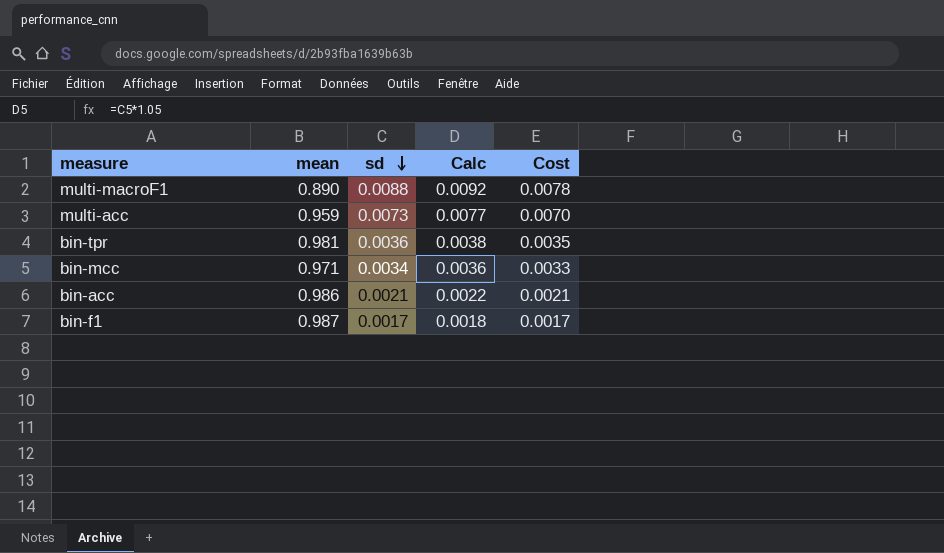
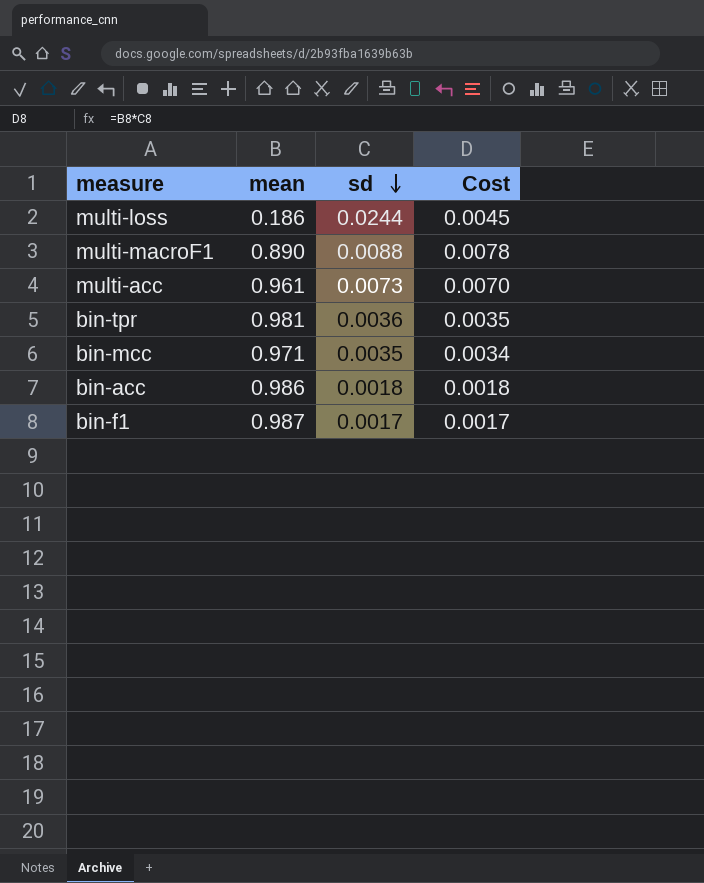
column Calc | formula: [sd] * 1.05 -> none
row multi-loss: none -> 0.186 | 0.0244 | 0.0045
multi-acc | mean: 0.959 -> 0.961
bin-mcc | sd: 0.0034 -> 0.0035
bin-mcc | Cost: 0.0033 -> 0.0034
bin-acc | sd: 0.0021 -> 0.0018
bin-acc | Cost: 0.0021 -> 0.0018

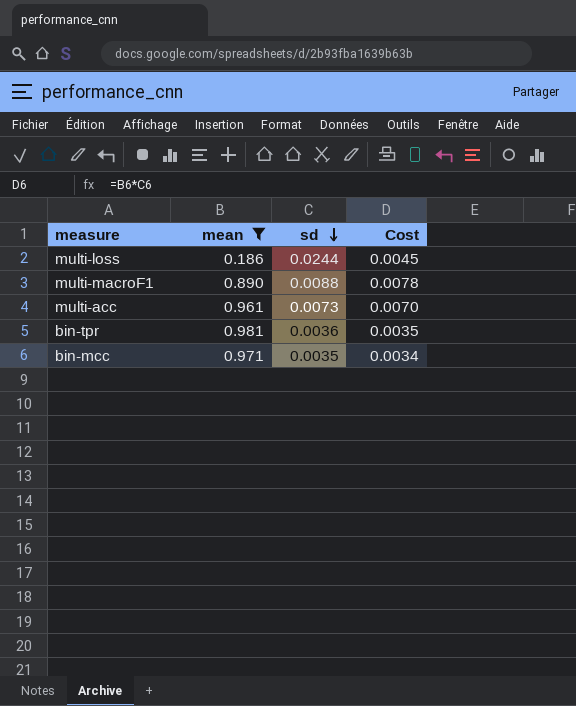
filter: none -> mean <= 0.981

